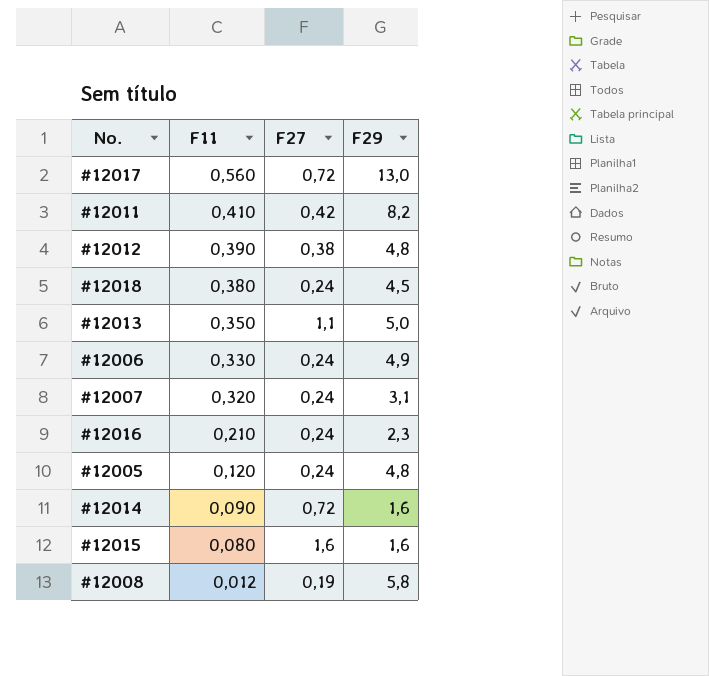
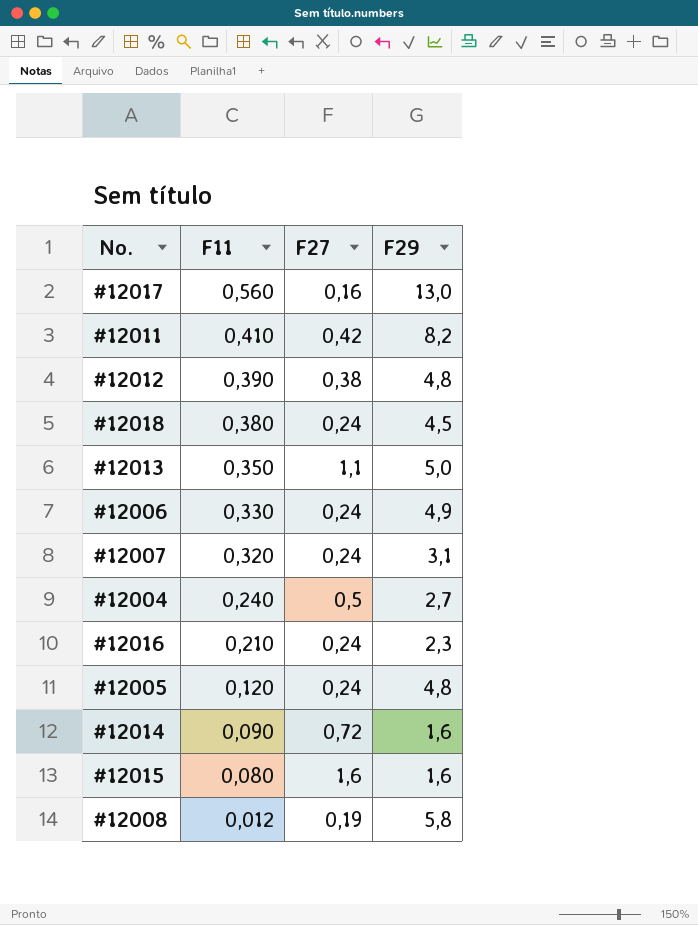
#12017 | F27: 0,72 -> 0,16
row #12004: none -> 0,240 | 0,5 | 2,7

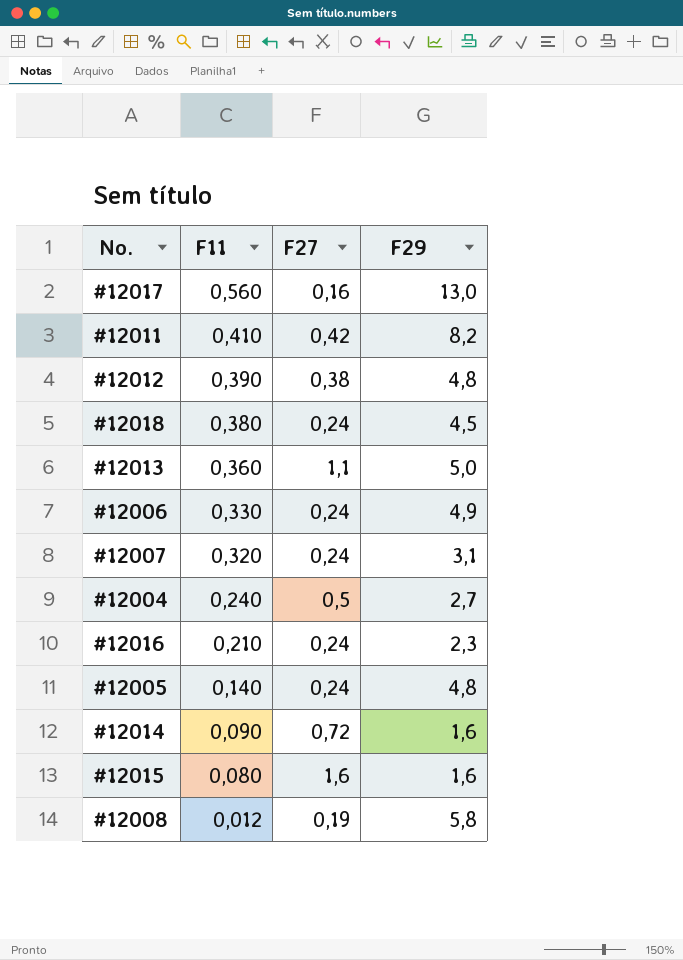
#12013 | F11: 0,350 -> 0,360
#12005 | F11: 0,120 -> 0,140

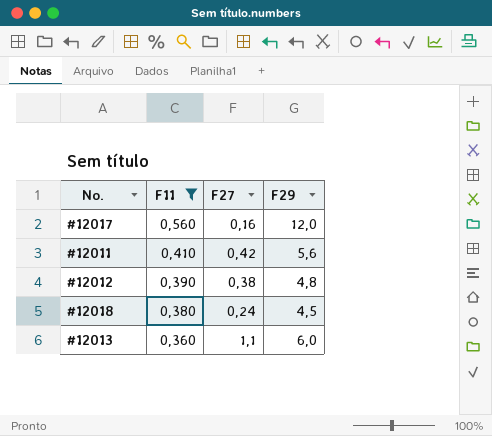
filter: none -> F11 >= 0,360
#12017 | F29: 13,0 -> 12,0
#12011 | F29: 8,2 -> 5,6
#12013 | F29: 5,0 -> 6,0

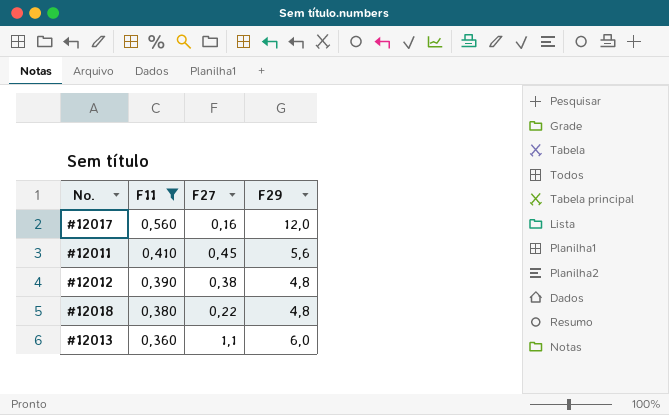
#12011 | F27: 0,42 -> 0,45
#12018 | F27: 0,24 -> 0,22
#12018 | F29: 4,5 -> 4,8

